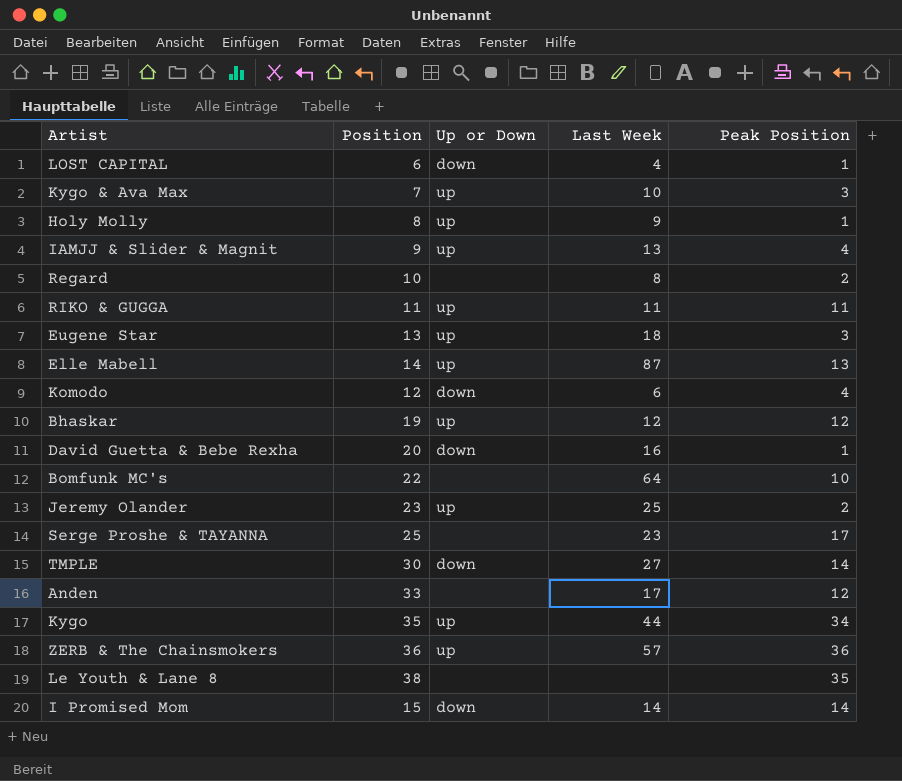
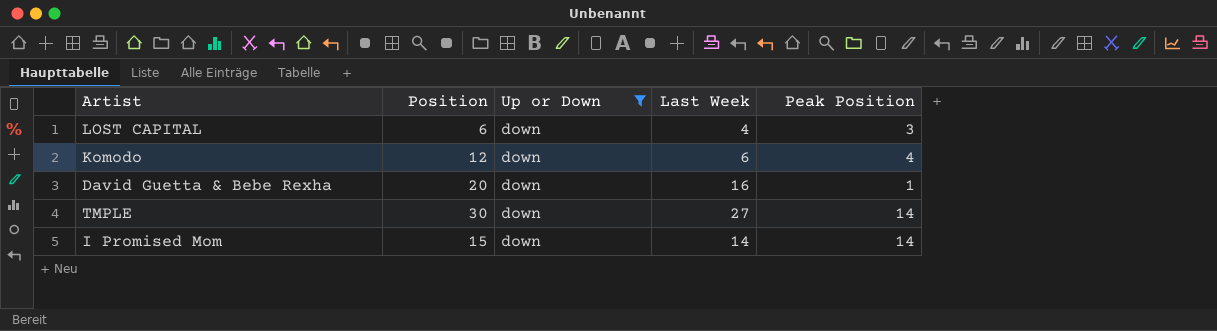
filter: none -> Up or Down = down
LOST CAPITAL | Peak Position: 1 -> 3

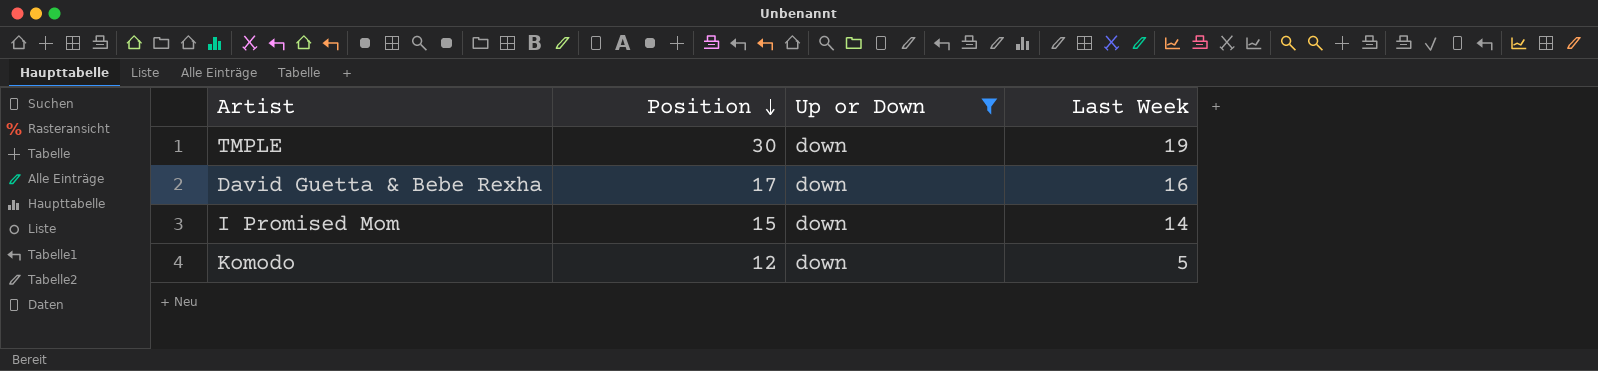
row order: none -> Position descending
column Peak Position | position: 5 -> none
row LOST CAPITAL: 6 | down | 4 | 3 -> none
TMPLE | Last Week: 27 -> 19
David Guetta & Bebe Rexha | Position: 20 -> 17
Komodo | Last Week: 6 -> 5

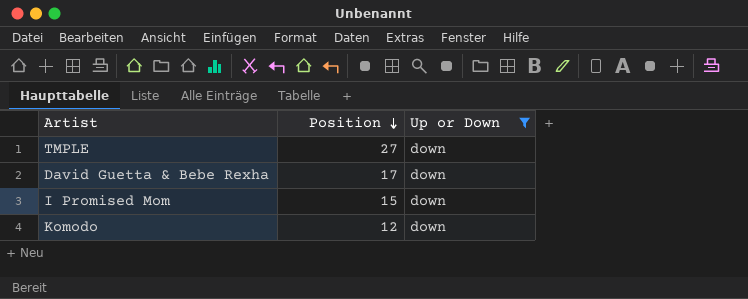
column Last Week | position: 4 -> none
TMPLE | Position: 30 -> 27

